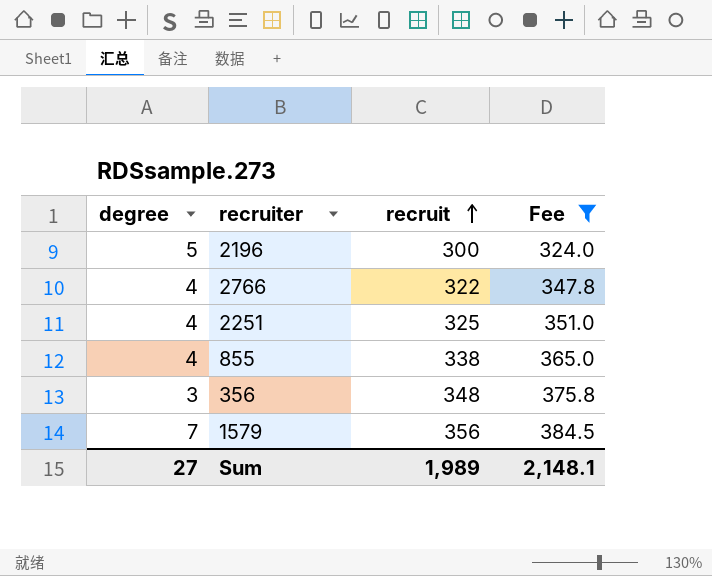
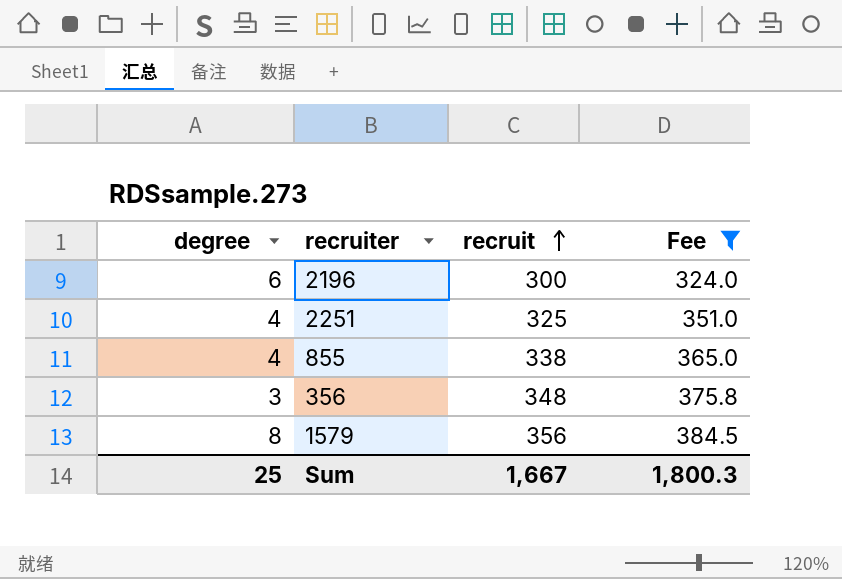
row 2766: 4 | 322 | 347.8 -> none
2196 | degree: 5 -> 6
1579 | degree: 7 -> 8
Sum | degree: 27 -> 25
Sum | recruit: 1,989 -> 1,667
Sum | Fee: 2,148.1 -> 1,800.3

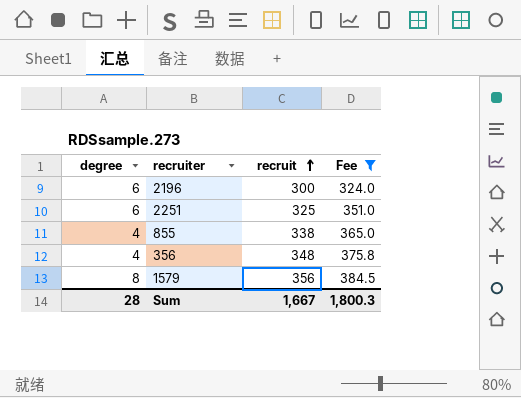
2251 | degree: 4 -> 6
356 | degree: 3 -> 4
Sum | degree: 25 -> 28

